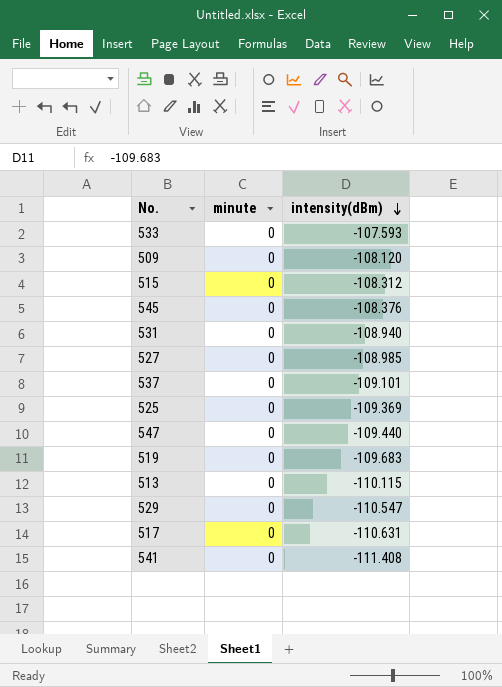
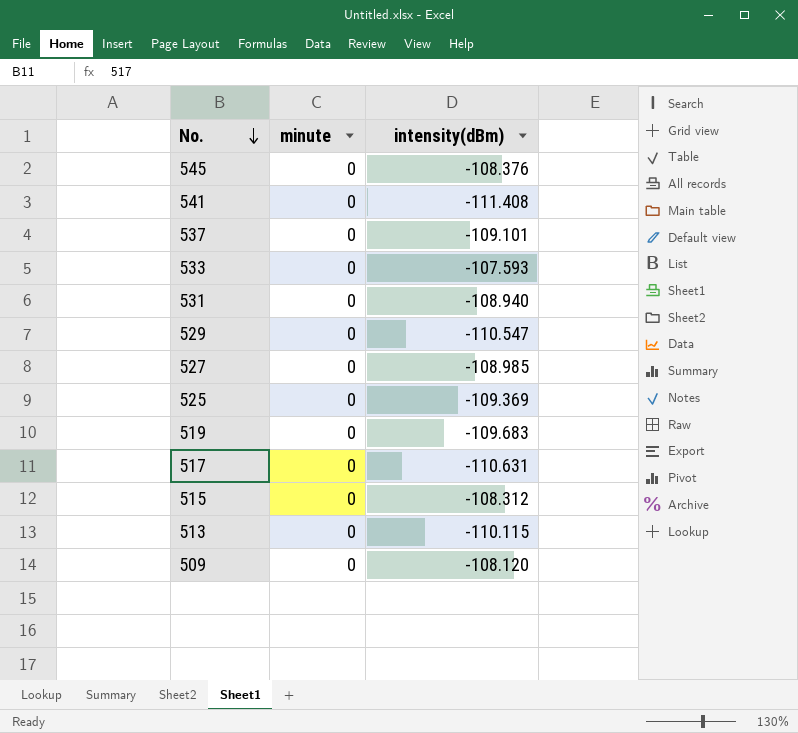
row order: intensity(dBm) descending -> No. descending
row 547: 0 | -109.440 -> none

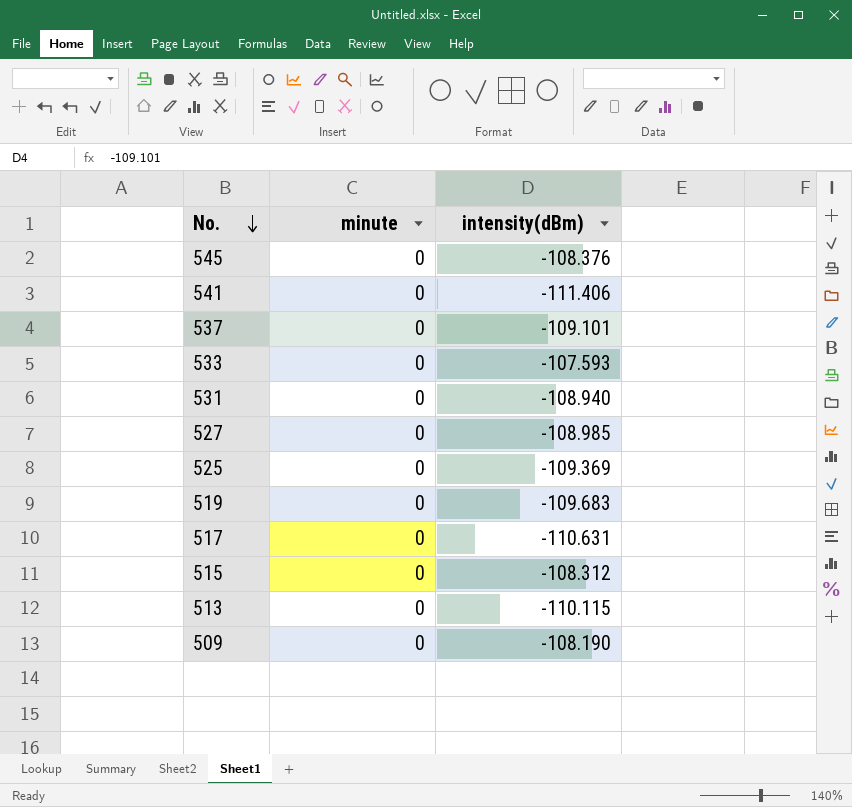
row 529: 0 | -110.547 -> none
541 | intensity(dBm): -111.408 -> -111.406
509 | intensity(dBm): -108.120 -> -108.190

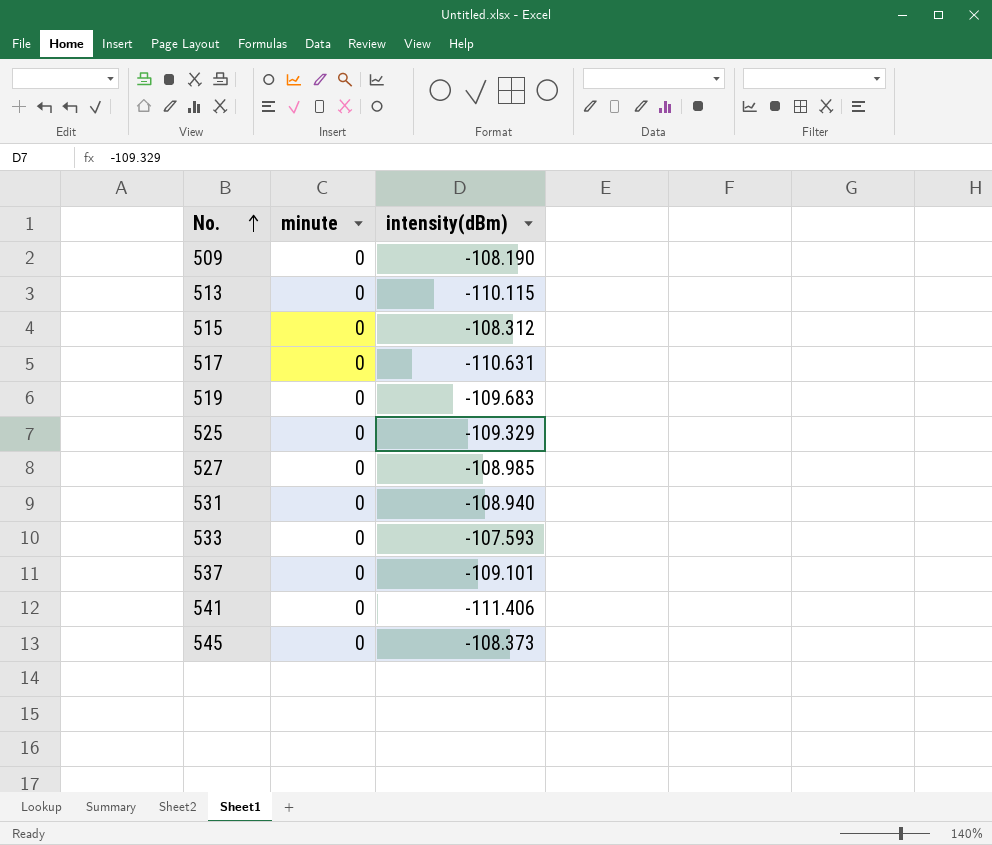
row order: No. descending -> No. ascending
525 | intensity(dBm): -109.369 -> -109.329
545 | intensity(dBm): -108.376 -> -108.373

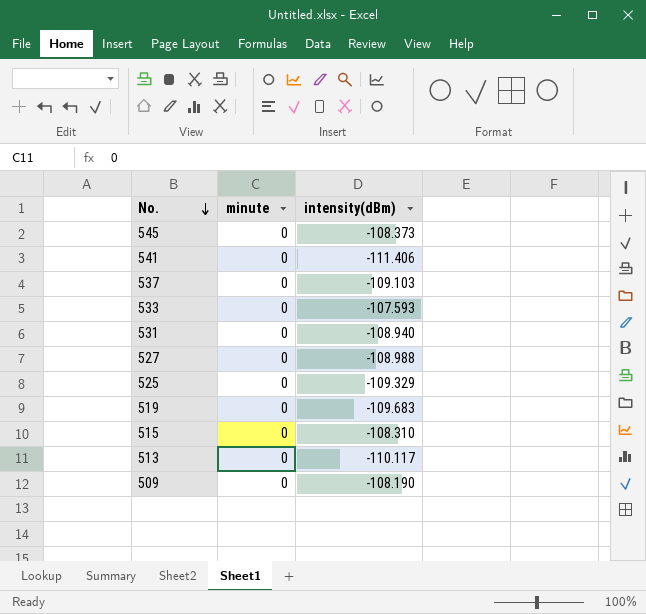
row order: No. ascending -> No. descending
row 517: 0 | -110.631 -> none
537 | intensity(dBm): -109.101 -> -109.103
527 | intensity(dBm): -108.985 -> -108.988
515 | intensity(dBm): -108.312 -> -108.310
513 | intensity(dBm): -110.115 -> -110.117

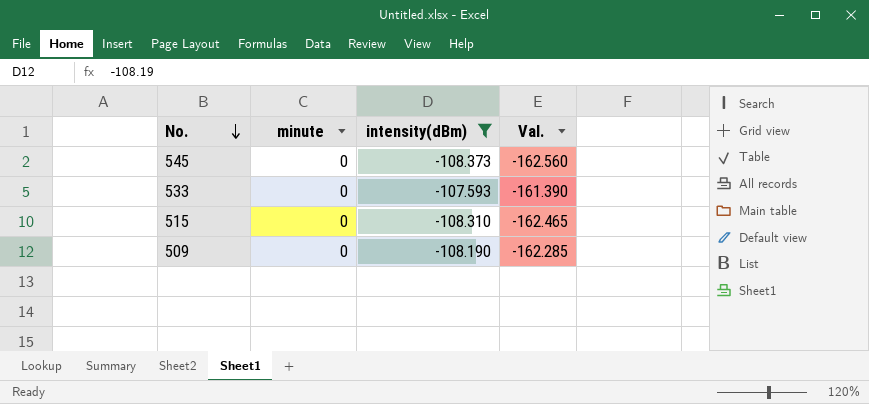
filter: none -> intensity(dBm) >= -108.373
column Val. | formula: none -> [intensity(dBm)] * 1.5

